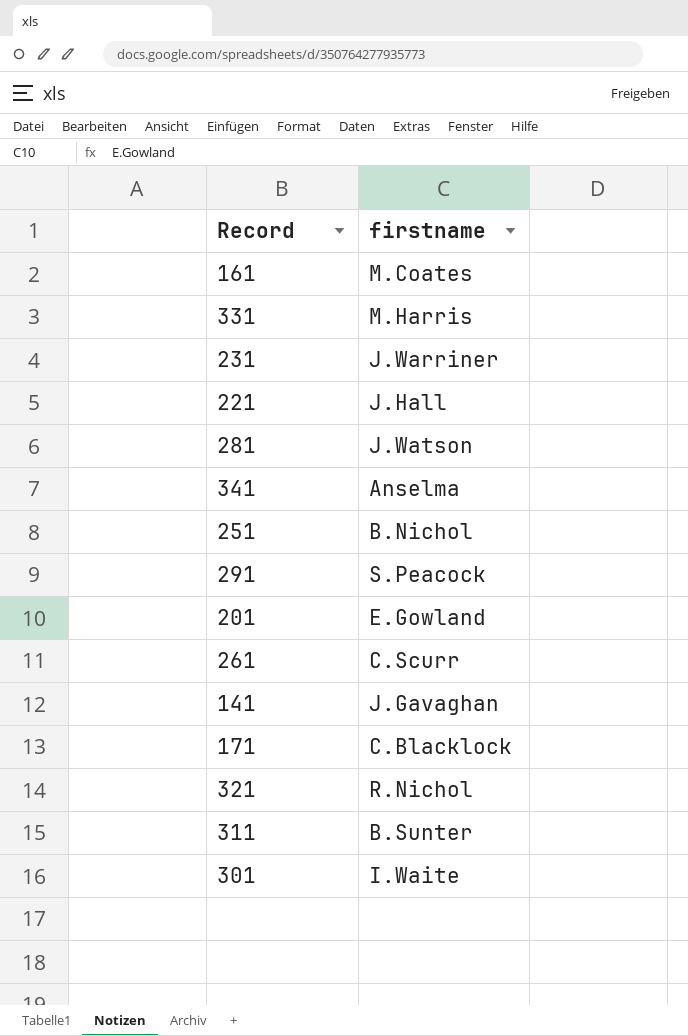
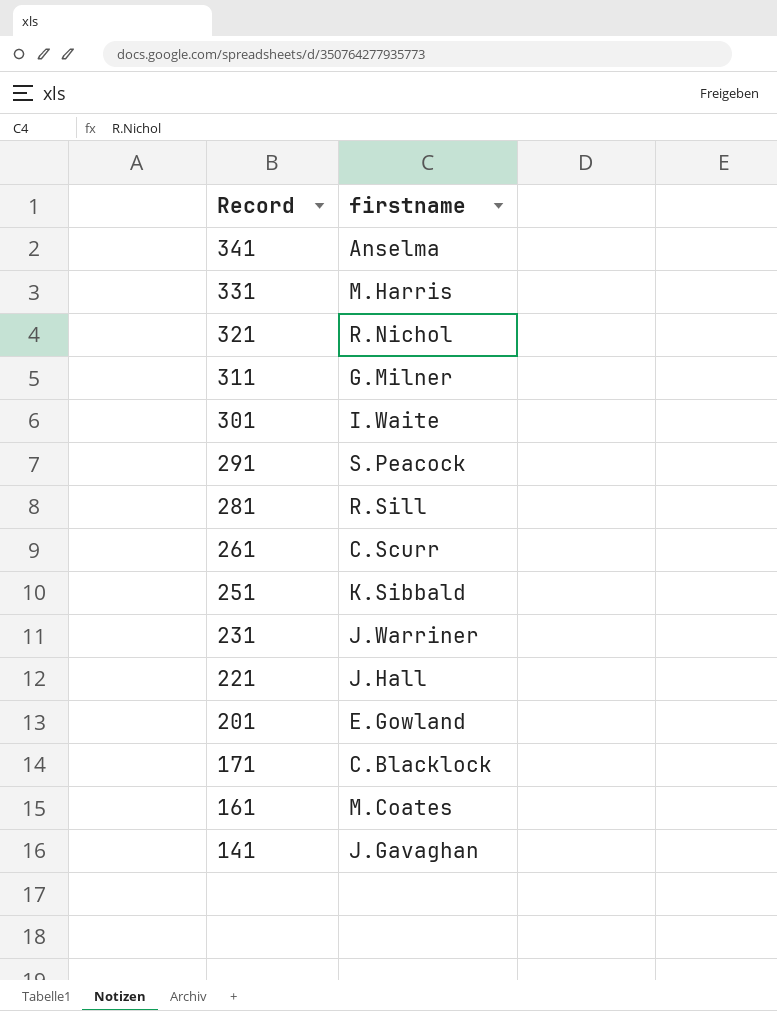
row order: none -> Record descending
311 | firstname: B.Sunter -> G.Milner
281 | firstname: J.Watson -> R.Sill
251 | firstname: B.Nichol -> K.Sibbald

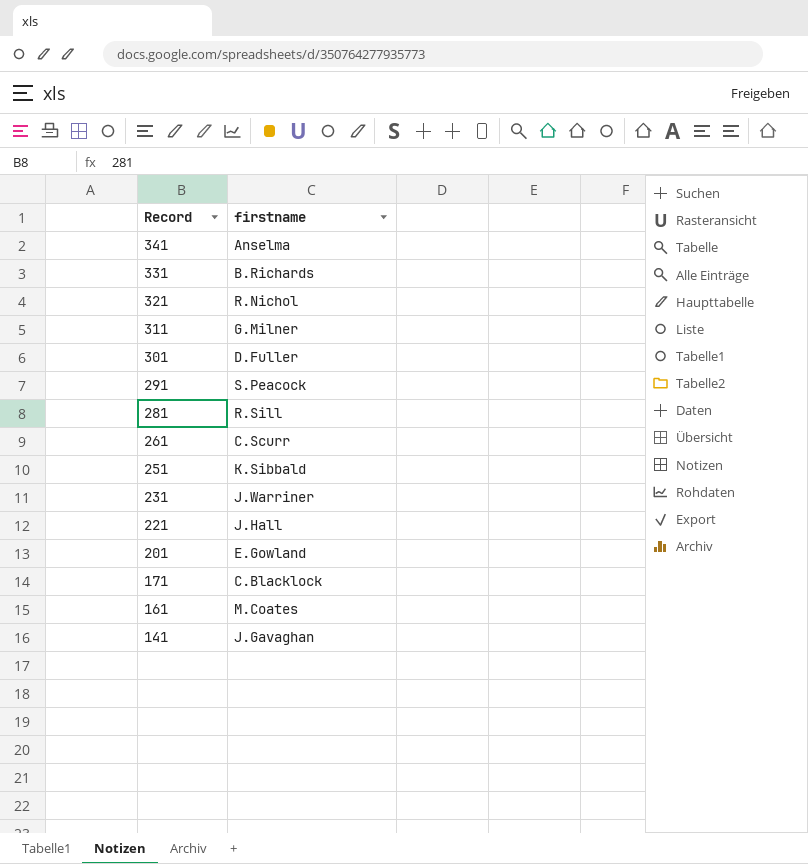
331 | firstname: M.Harris -> B.Richards
301 | firstname: I.Waite -> D.Fuller

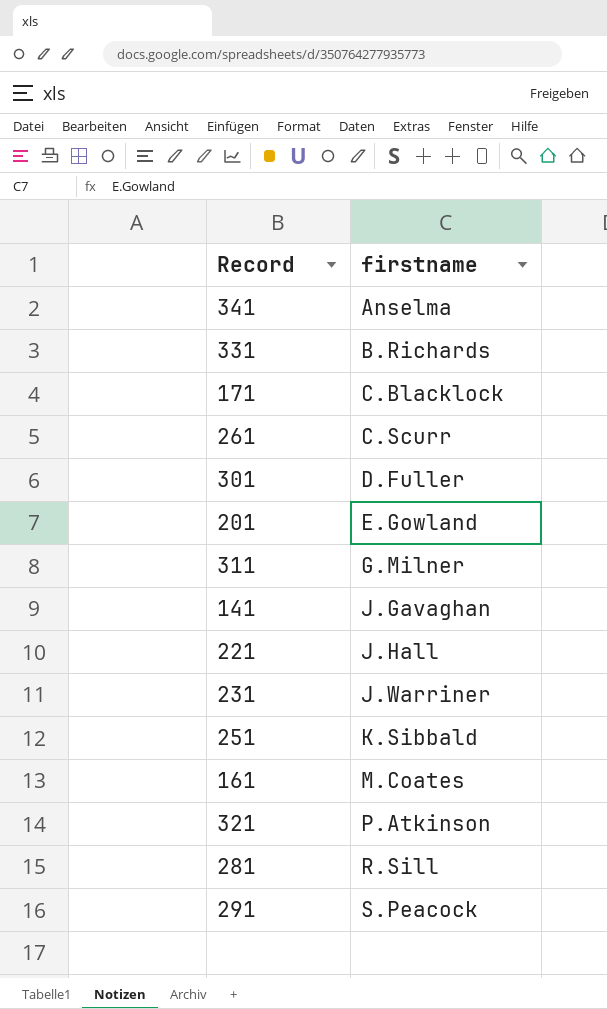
row order: Record descending -> firstname ascending
321 | firstname: R.Nichol -> P.Atkinson

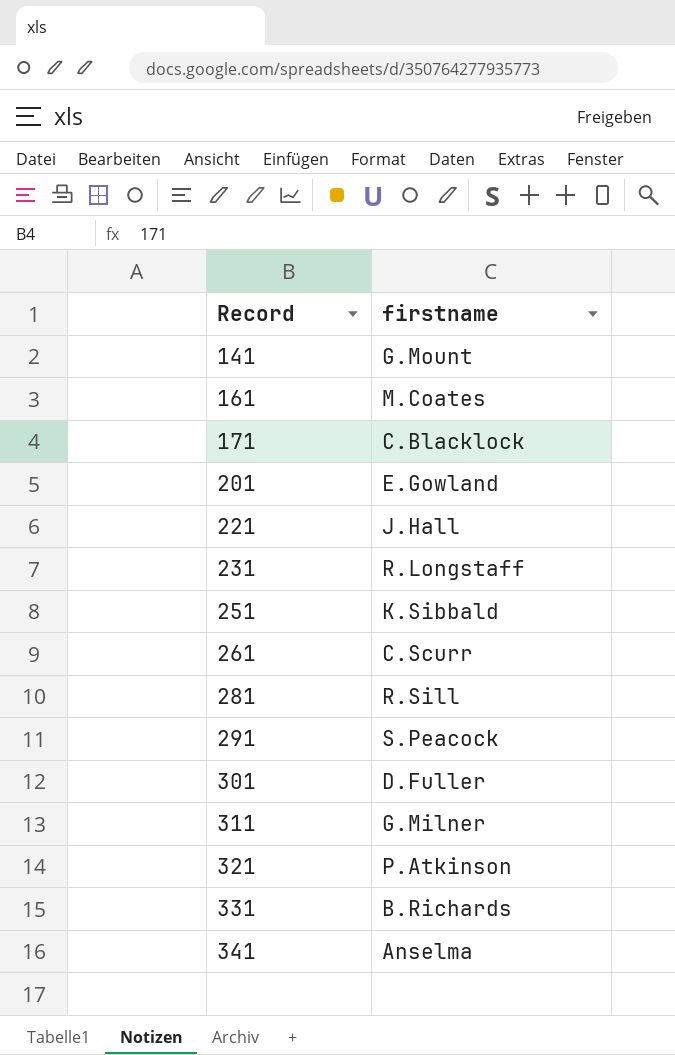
row order: firstname ascending -> Record ascending
141 | firstname: J.Gavaghan -> G.Mount
231 | firstname: J.Warriner -> R.Longstaff

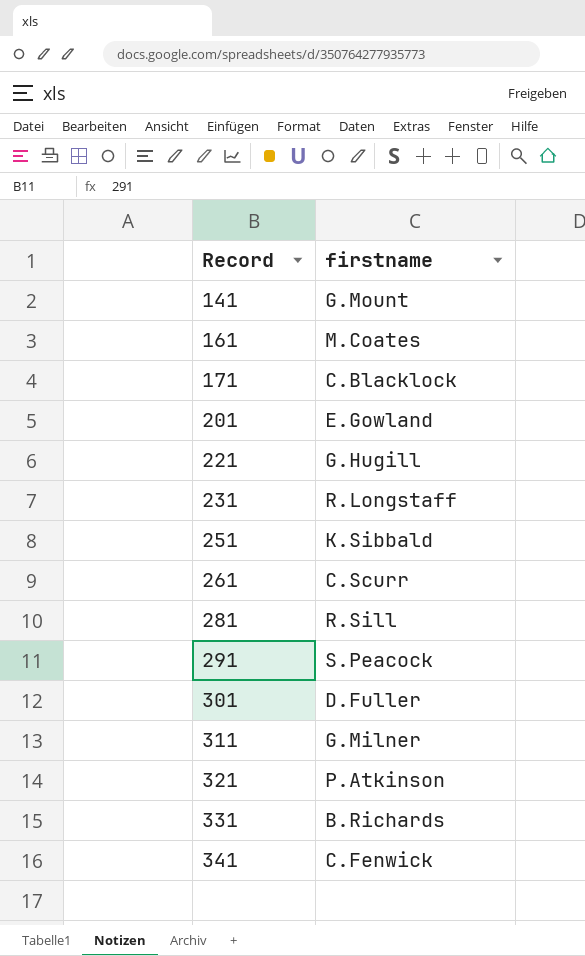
221 | firstname: J.Hall -> G.Hugill
341 | firstname: Anselma -> C.Fenwick

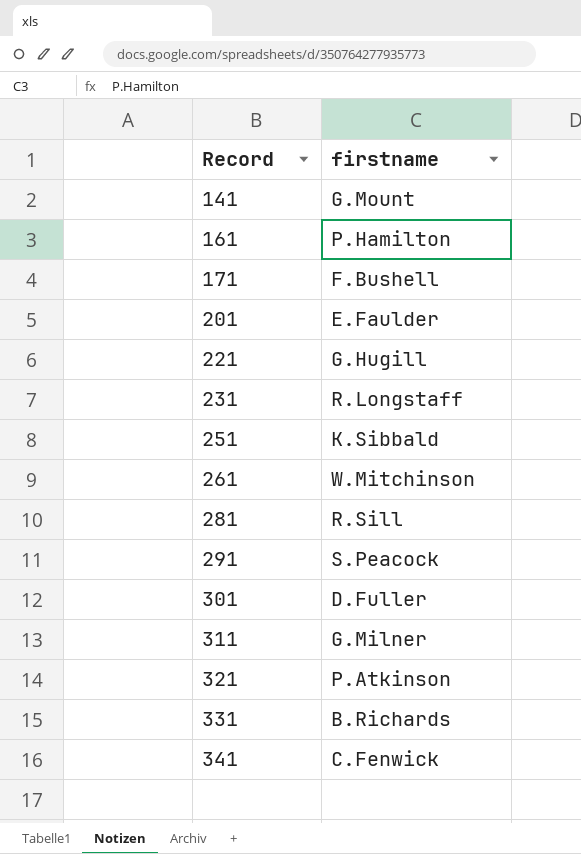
161 | firstname: M.Coates -> P.Hamilton
171 | firstname: C.Blacklock -> F.Bushell
201 | firstname: E.Gowland -> E.Faulder
261 | firstname: C.Scurr -> W.Mitchinson

